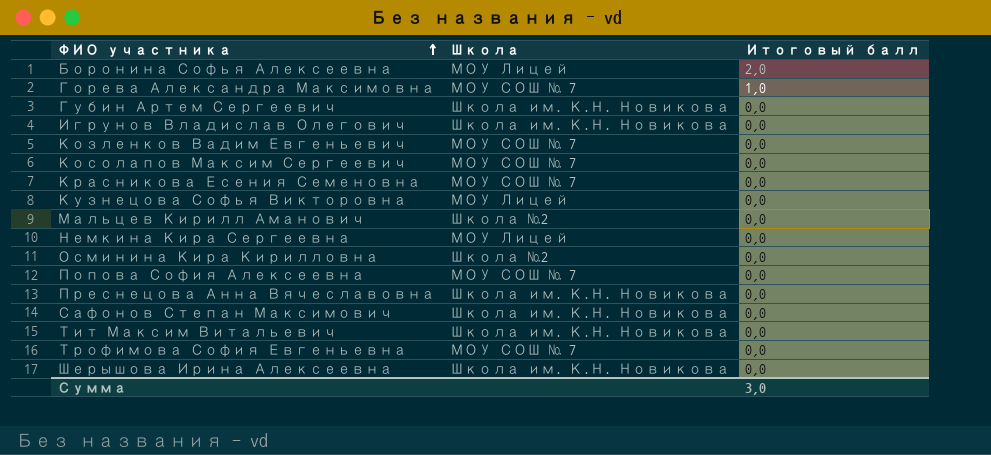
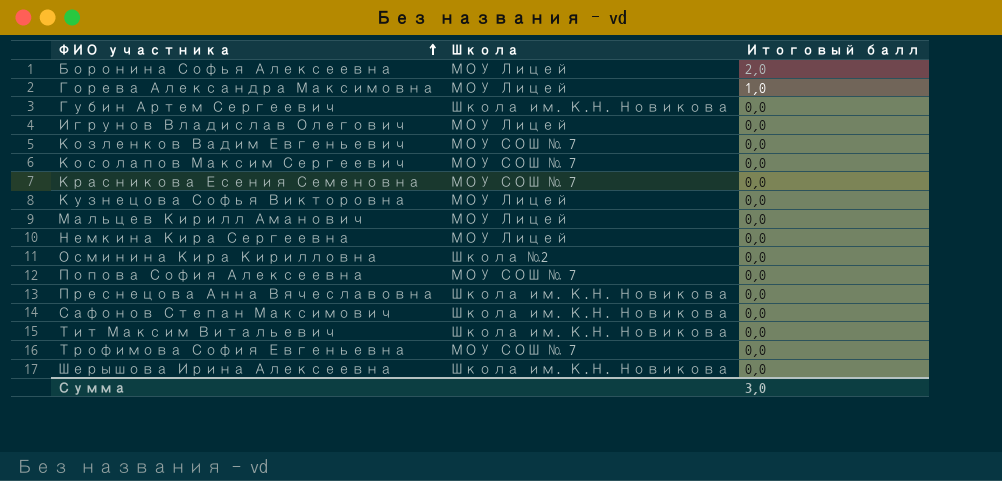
Горева Александра Максимовна | Школа: МОУ СОШ № 7 -> МОУ Лицей
Игрунов Владислав Олегович | Школа: Школа им. К.Н. Новикова -> МОУ Лицей
Мальцев Кирилл Аманович | Школа: Школа №2 -> МОУ Лицей

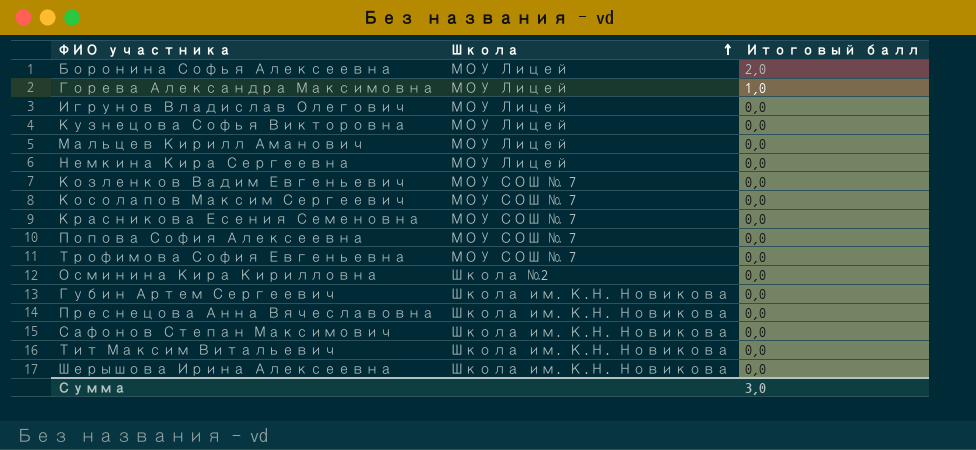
row order: ФИО участника ascending -> Школа ascending

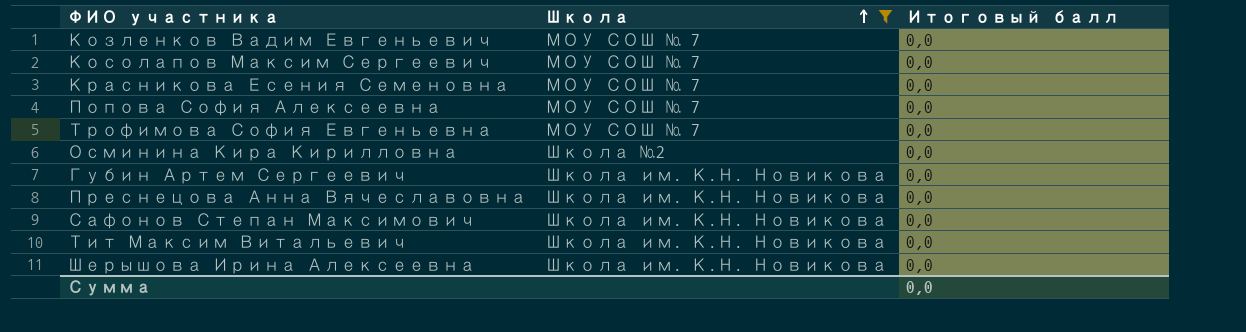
filter: none -> Школа != МОУ Лицей
Сумма | Итоговый балл: 3,0 -> 0,0

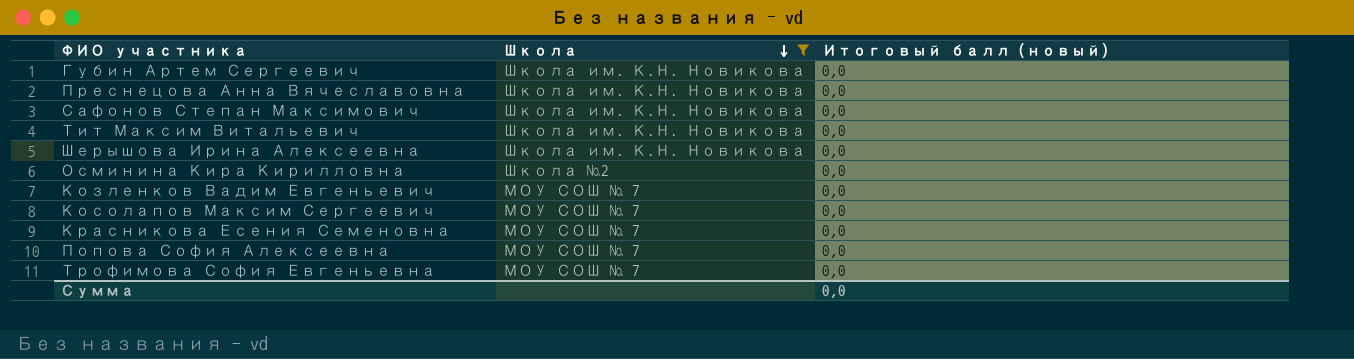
row order: Школа ascending -> Школа descending
column name: Итоговый балл -> Итоговый балл (новый)

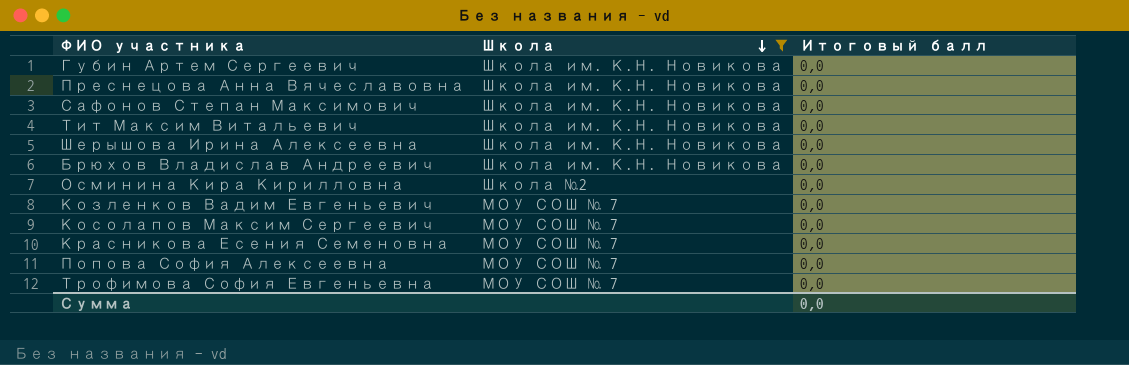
column name: Итоговый балл (новый) -> Итоговый балл
row Брюхов Владислав Андреевич: none -> Школа им. К.Н. Новикова | 0,0

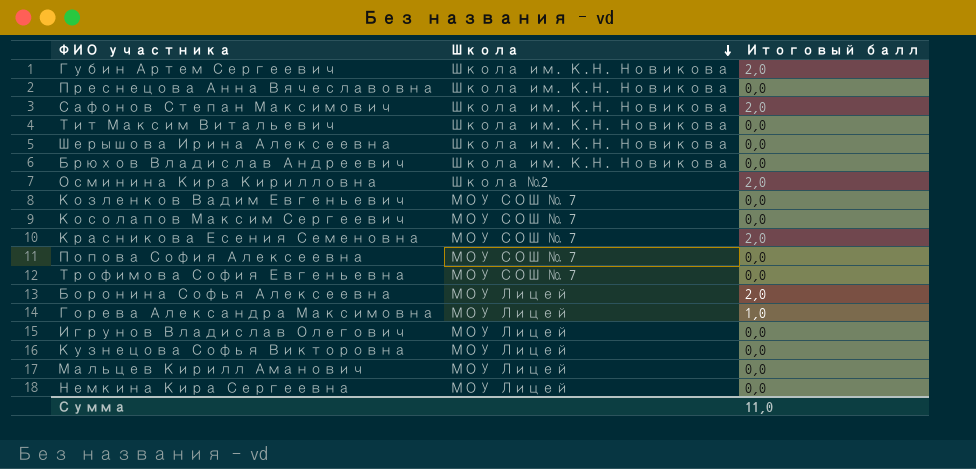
filter: Школа != МОУ Лицей -> none
Губин Артем Сергеевич | Итоговый балл: 0,0 -> 2,0
Сафонов Степан Максимович | Итоговый балл: 0,0 -> 2,0
Осминина Кира Кирилловна | Итоговый балл: 0,0 -> 2,0
Красникова Есения Семеновна | Итоговый балл: 0,0 -> 2,0
Сумма | Итоговый балл: 0,0 -> 11,0

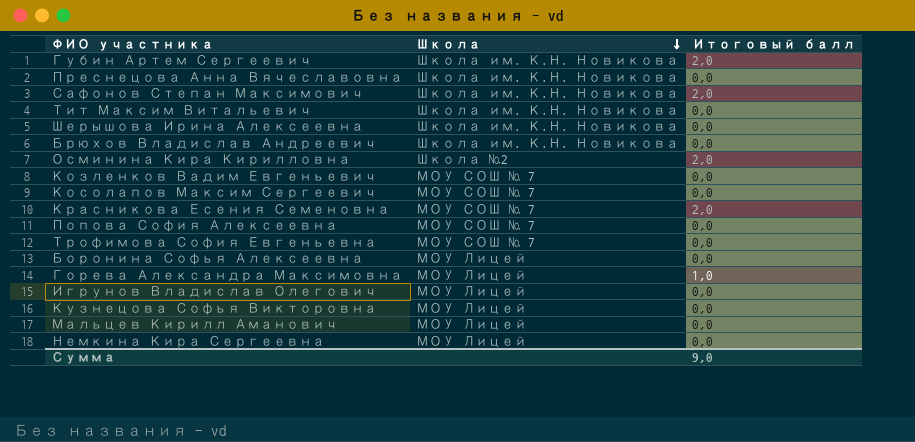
Боронина Софья Алексеевна | Итоговый балл: 2,0 -> 0,0
Сумма | Итоговый балл: 11,0 -> 9,0

